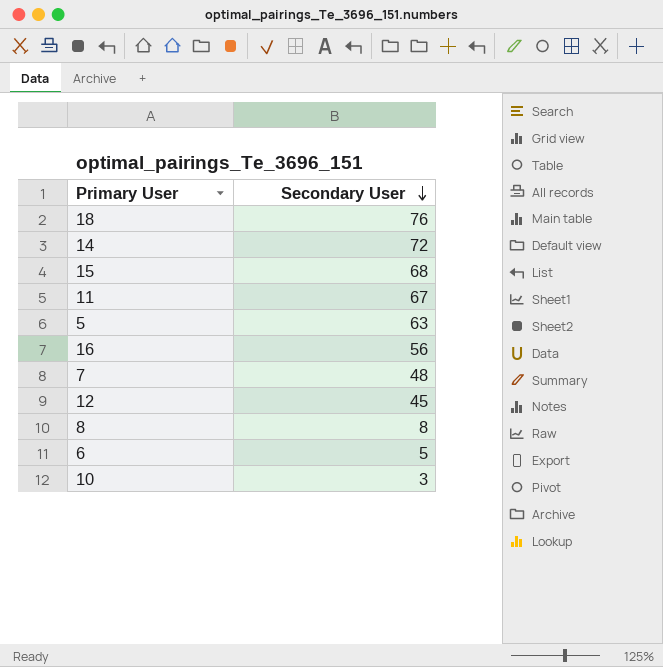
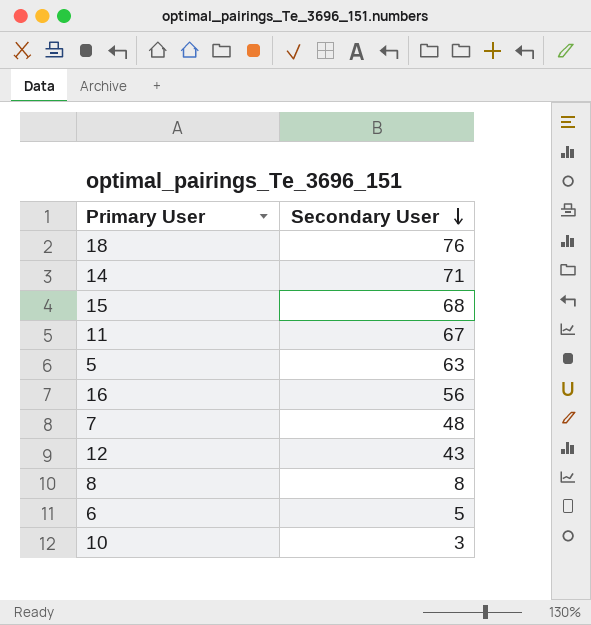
14 | Secondary User: 72 -> 71
12 | Secondary User: 45 -> 43

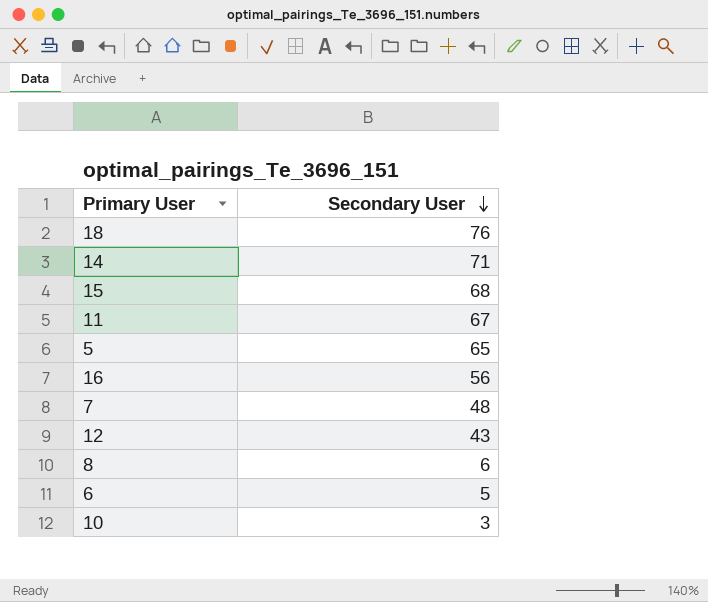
5 | Secondary User: 63 -> 65
8 | Secondary User: 8 -> 6

